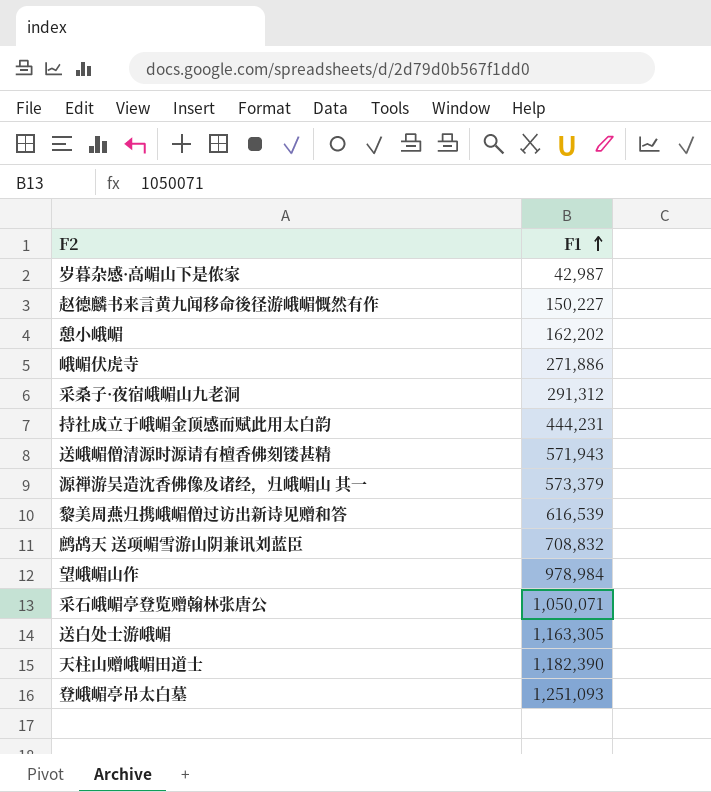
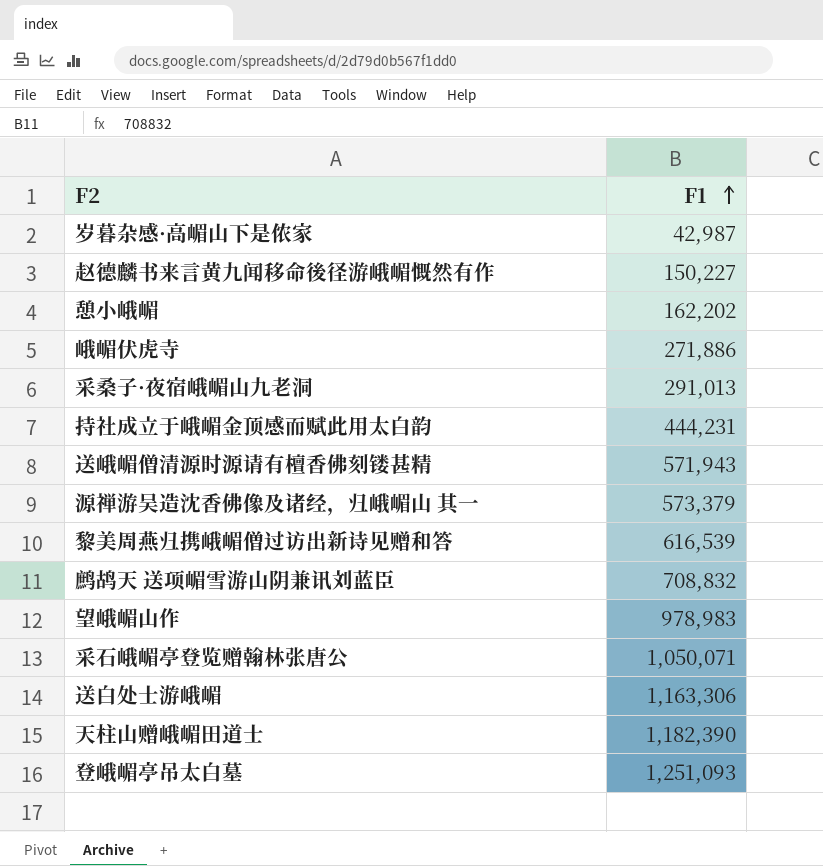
采桑子·夜宿峨嵋山九老洞 | F1: 291,312 -> 291,013
望峨嵋山作 | F1: 978,984 -> 978,983
送白处士游峨嵋 | F1: 1,163,305 -> 1,163,306

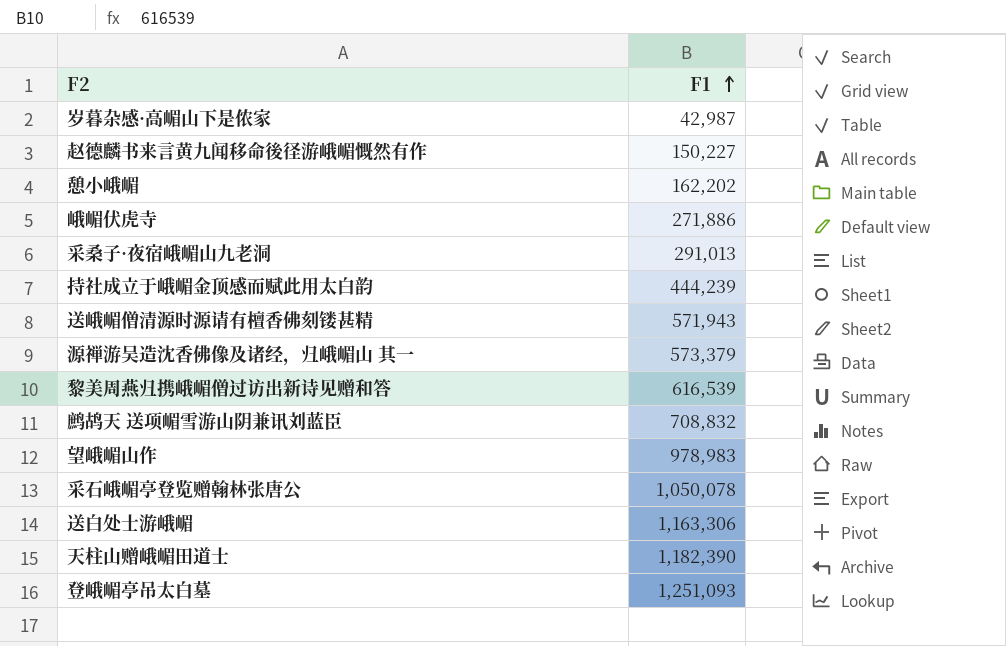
持社成立于峨嵋金顶感而赋此用太白韵 | F1: 444,231 -> 444,239
采石峨嵋亭登览赠翰林张唐公 | F1: 1,050,071 -> 1,050,078

